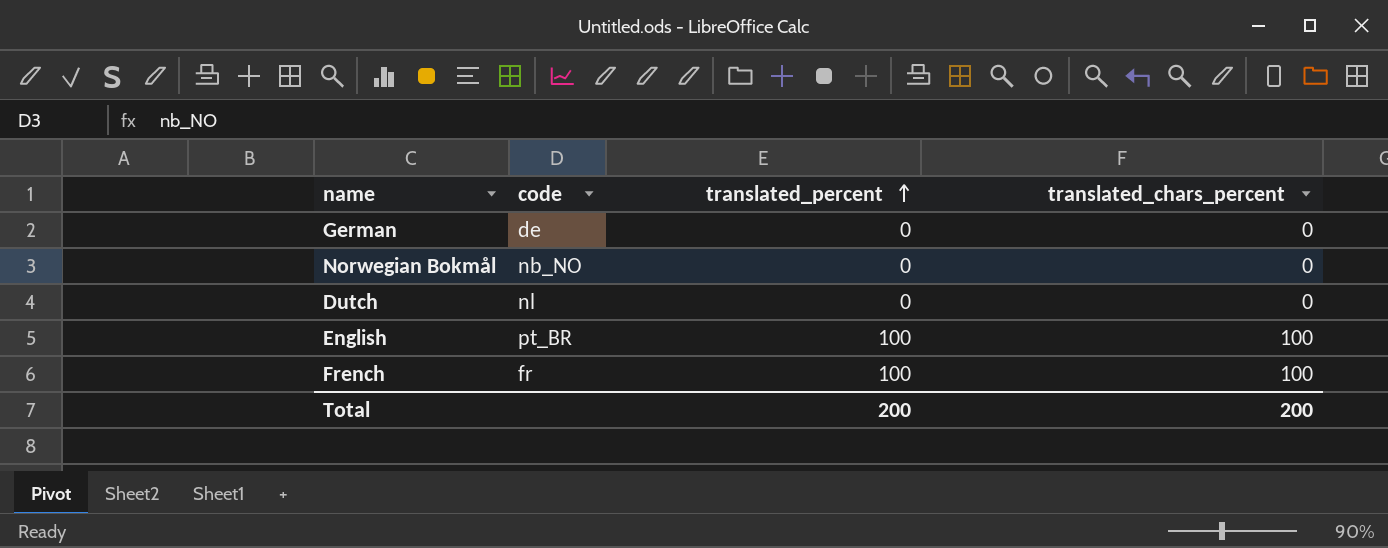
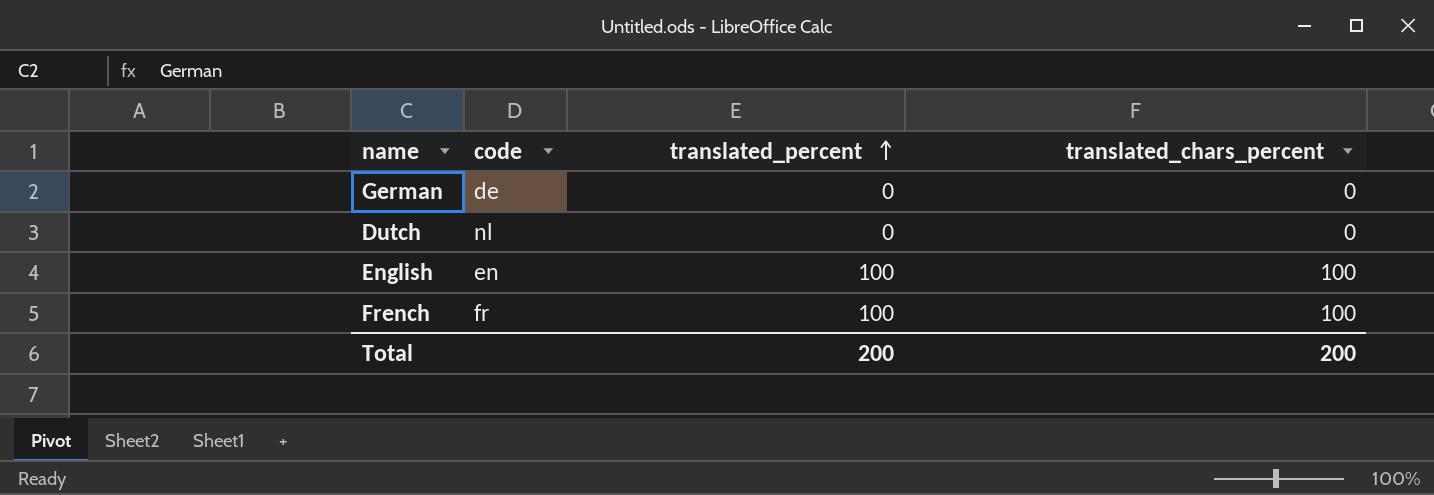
row Norwegian Bokmål: nb_NO | 0 | 0 -> none
English | code: pt_BR -> en

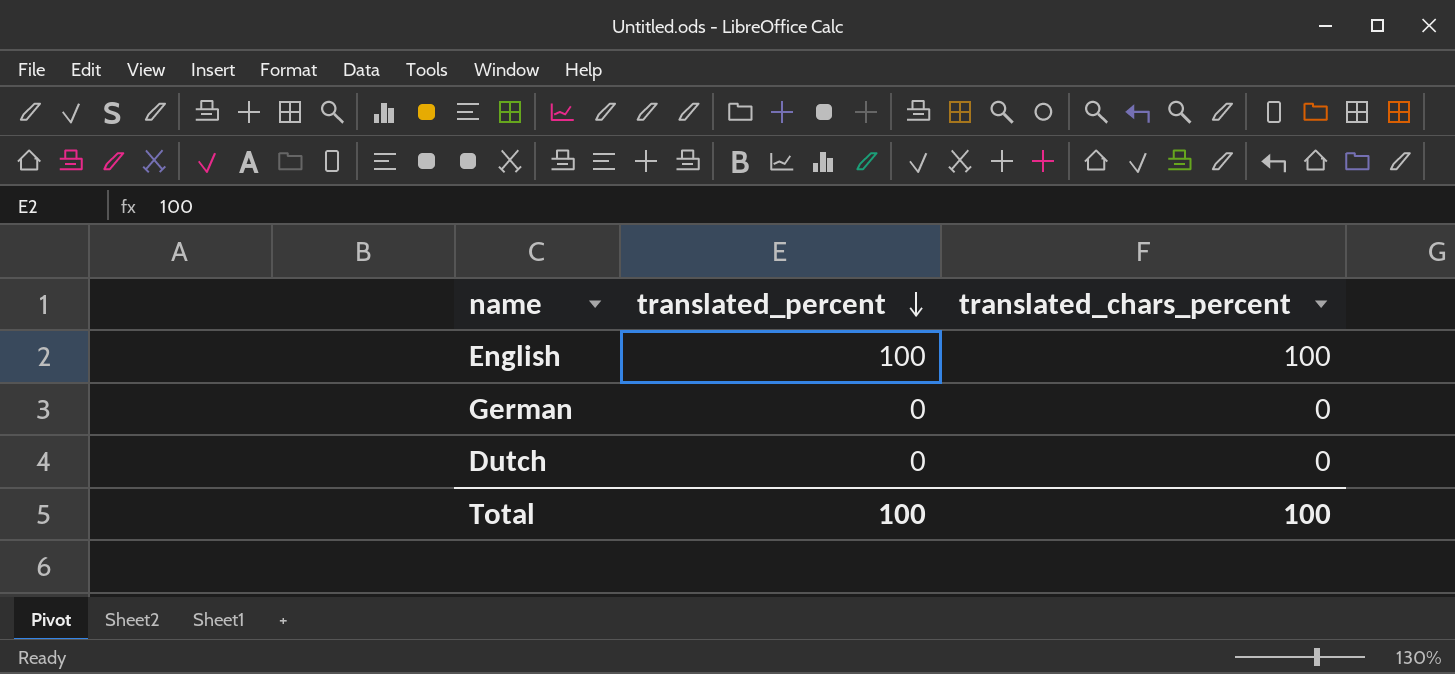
row order: translated_percent ascending -> translated_percent descending
column code | position: 2 -> none
row French: fr | 100 | 100 -> none
Total | translated_percent: 200 -> 100
Total | translated_chars_percent: 200 -> 100

